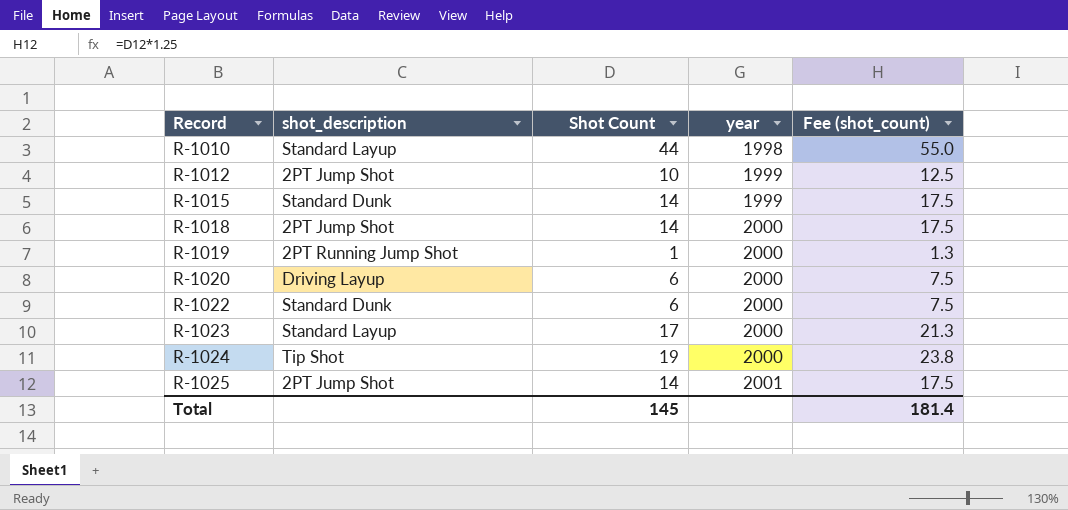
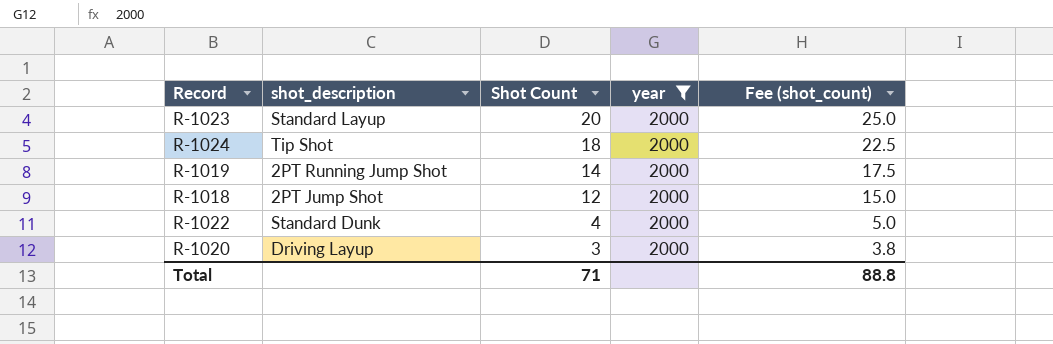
filter: none -> year = 2000
row order: Record ascending -> Shot Count descending
R-1023 | Shot Count: 17 -> 20
R-1023 | Fee (shot_count): 21.3 -> 25.0
R-1024 | Shot Count: 19 -> 18
R-1024 | Fee (shot_count): 23.8 -> 22.5
R-1019 | Shot Count: 1 -> 14
R-1019 | Fee (shot_count): 1.3 -> 17.5
R-1018 | Shot Count: 14 -> 12
R-1018 | Fee (shot_count): 17.5 -> 15.0
R-1022 | Shot Count: 6 -> 4
R-1022 | Fee (shot_count): 7.5 -> 5.0
R-1020 | Shot Count: 6 -> 3
R-1020 | Fee (shot_count): 7.5 -> 3.8
Total | Shot Count: 145 -> 71
Total | Fee (shot_count): 181.4 -> 88.8

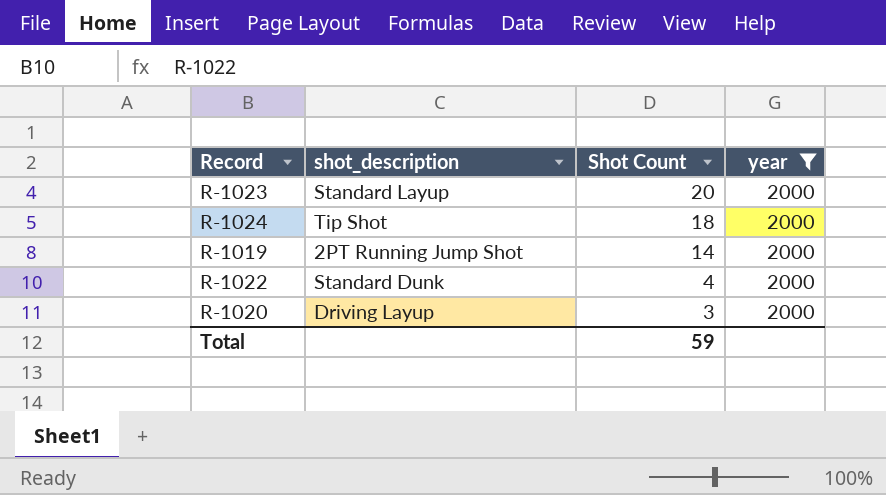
column Fee (shot_count) | formula: [Shot Count] * 1.25 -> none
row R-1018: 2PT Jump Shot | 12 | 2000 | 15.0 -> none
Total | Shot Count: 71 -> 59

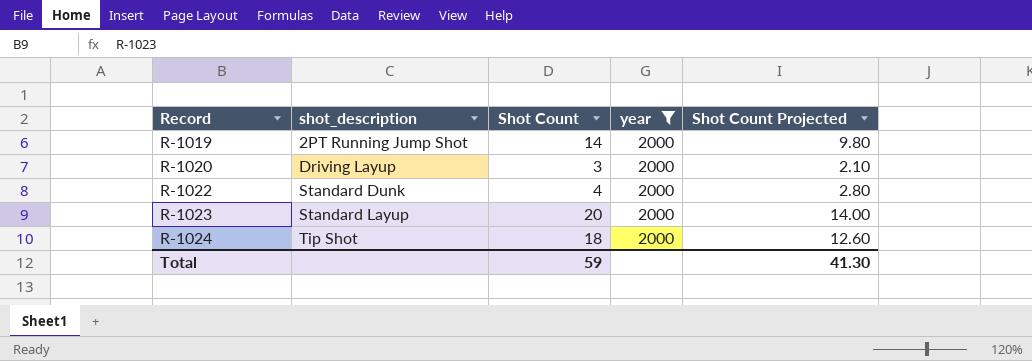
row order: Shot Count descending -> Record ascending
column Shot Count Projected | formula: none -> [Shot Count] * 0.7

